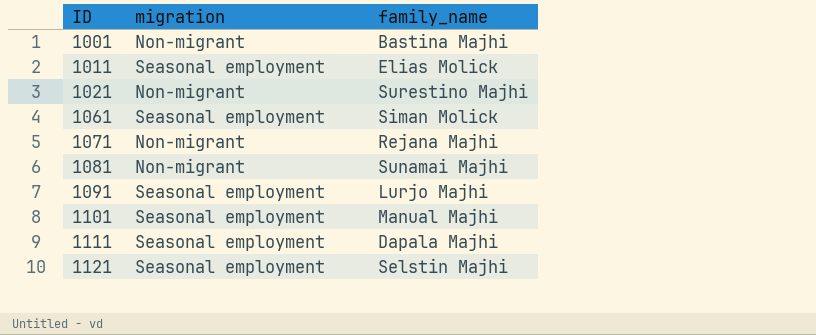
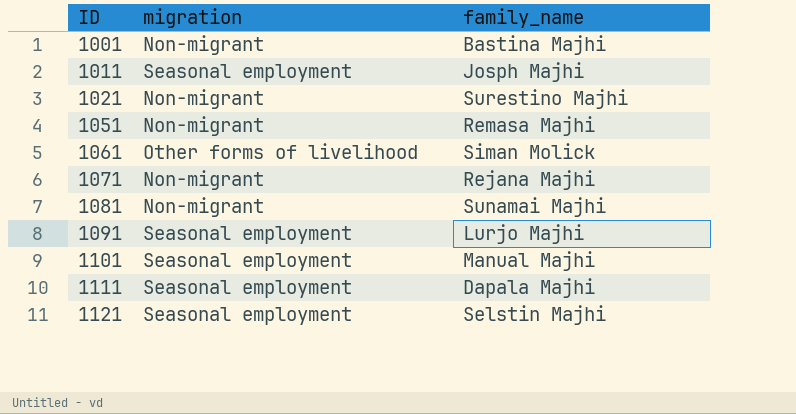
1011 | family_name: Elias Molick -> Josph Majhi
row 1051: none -> Non-migrant | Remasa Majhi
1061 | migration: Seasonal employment -> Other forms of livelihood

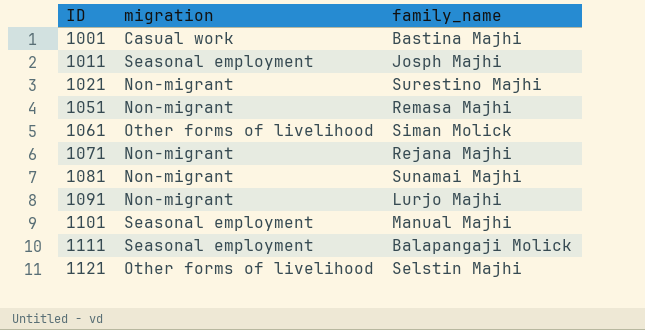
1001 | migration: Non-migrant -> Casual work
1091 | migration: Seasonal employment -> Non-migrant
1111 | family_name: Dapala Majhi -> Balapangaji Molick
1121 | migration: Seasonal employment -> Other forms of livelihood

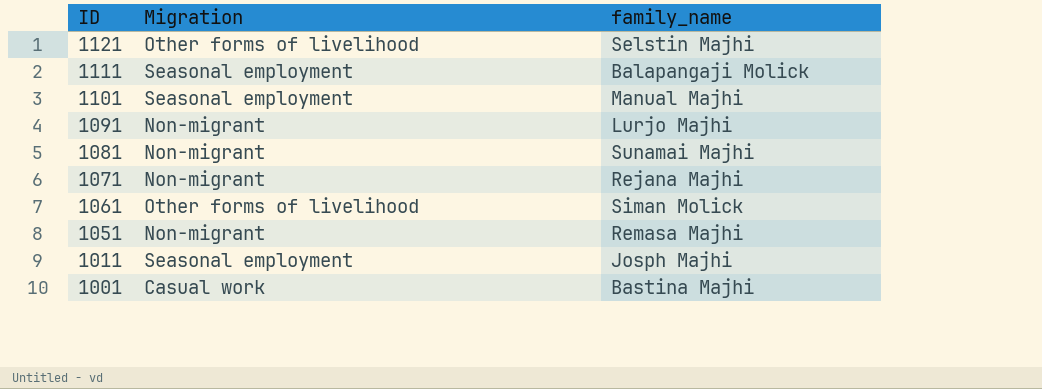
row order: ID ascending -> ID descending
column name: migration -> Migration
row 1021: Non-migrant | Surestino Majhi -> none

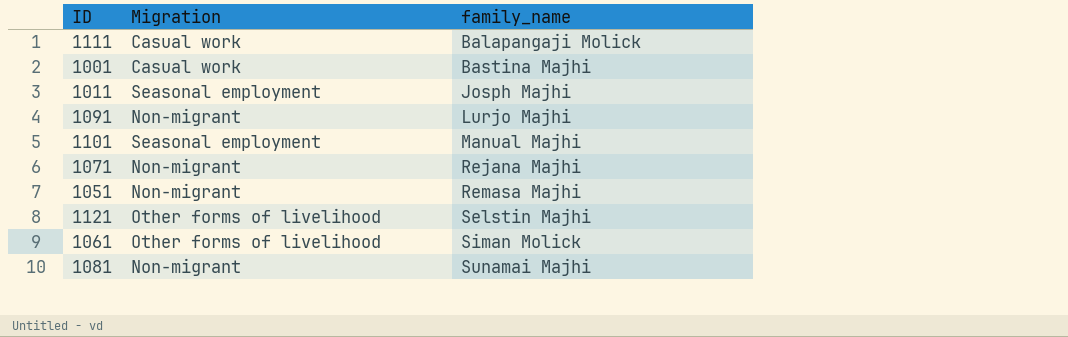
row order: ID descending -> family_name ascending
1111 | Migration: Seasonal employment -> Casual work

